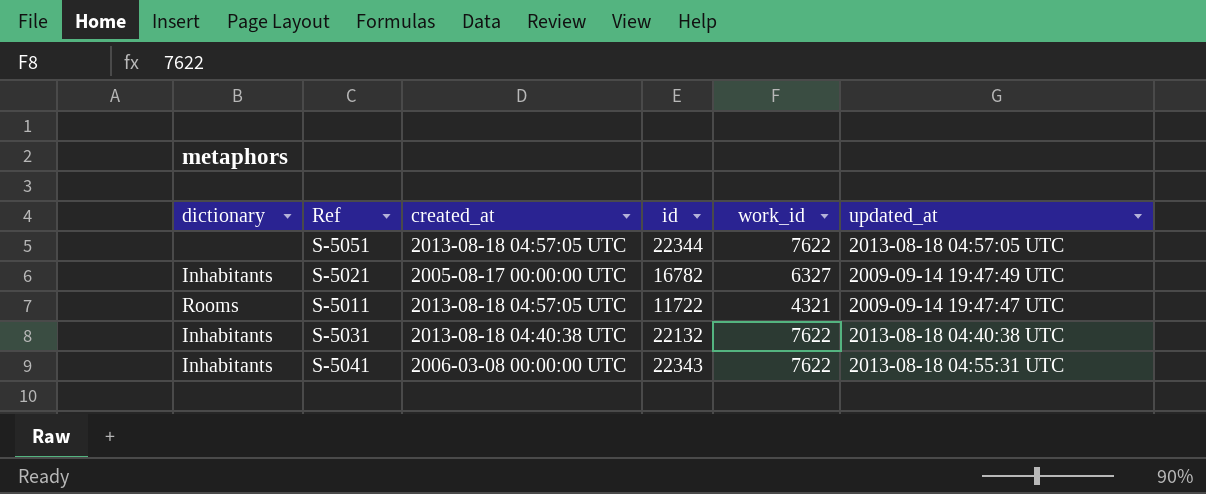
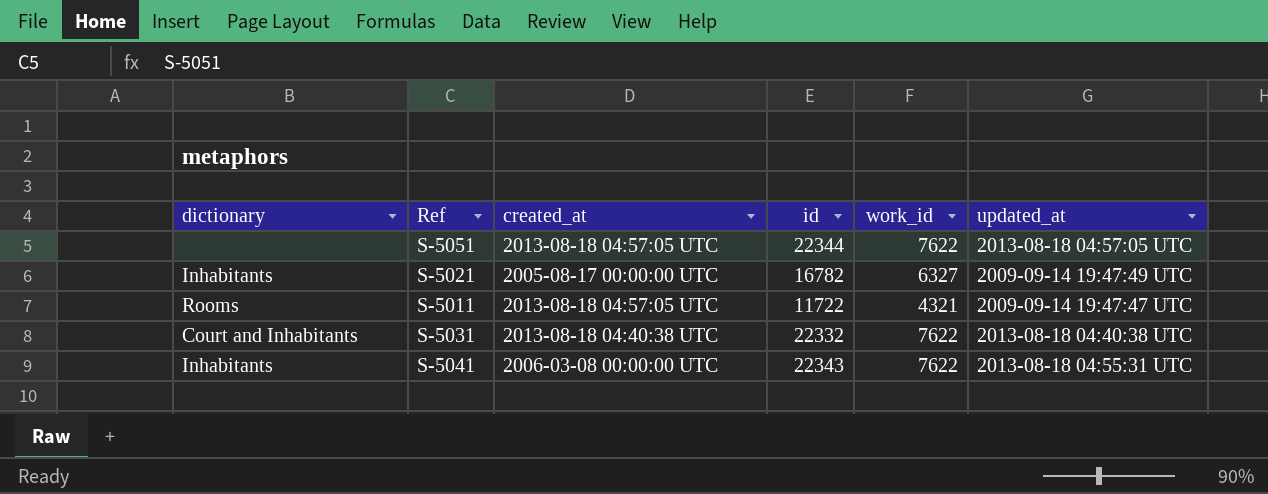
S-5031 | dictionary: Inhabitants -> Court and Inhabitants
S-5031 | id: 22132 -> 22332

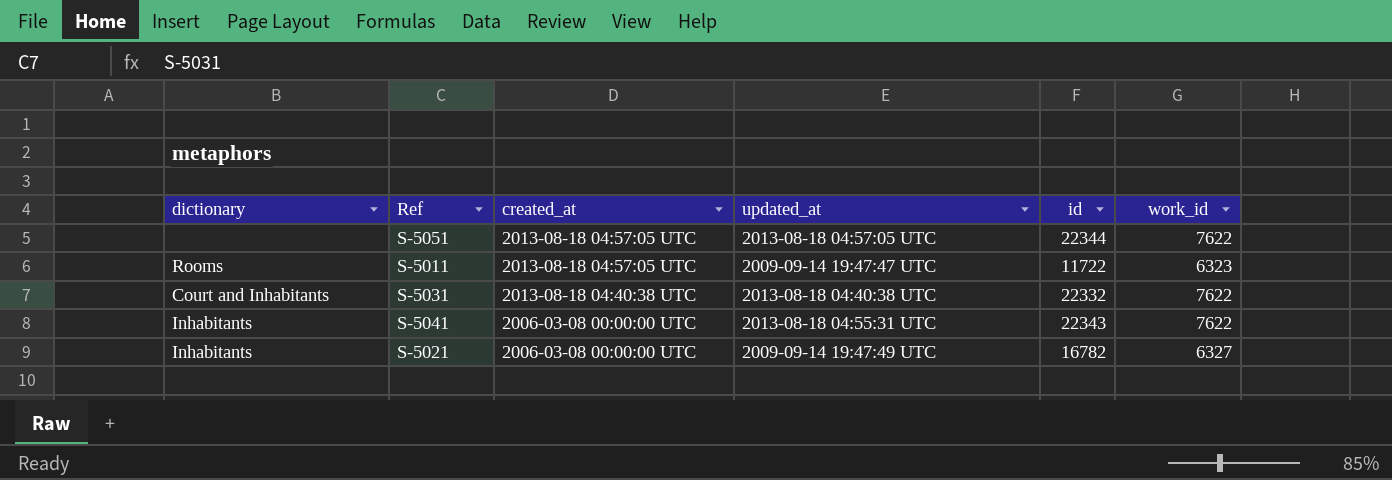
row order: none -> created_at descending
column updated_at | position: 6 -> 4
S-5011 | work_id: 4321 -> 6323
S-5021 | created_at: 2005-08-17 00:00:00 UTC -> 2006-03-08 00:00:00 UTC

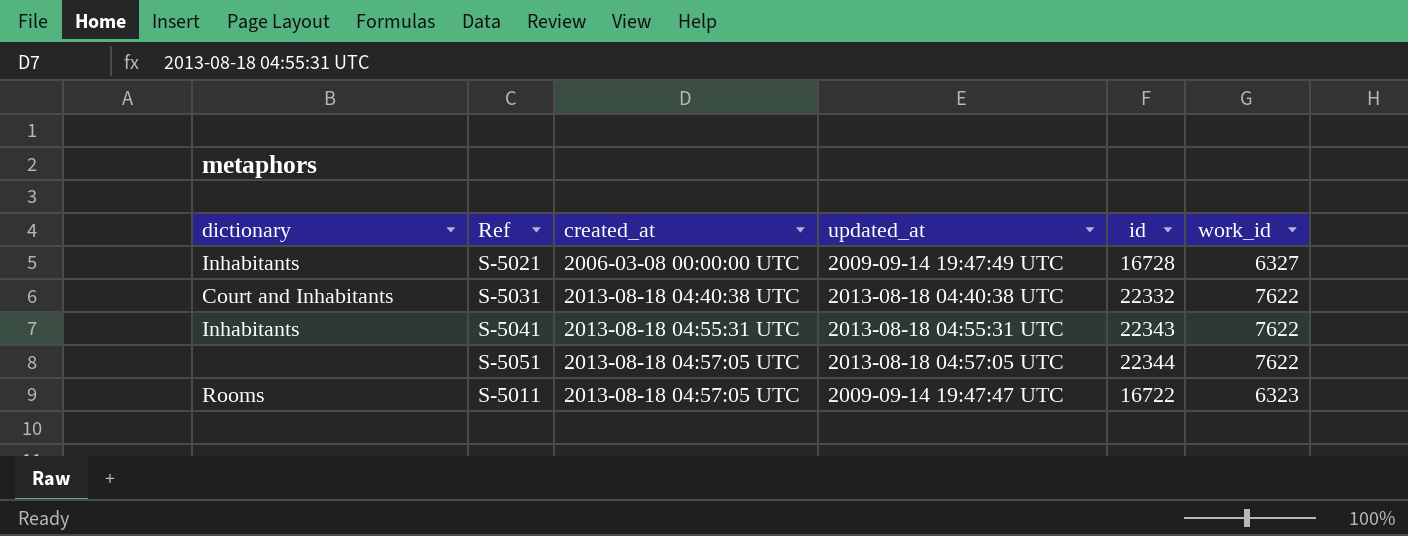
row order: created_at descending -> created_at ascending
S-5021 | id: 16782 -> 16728
S-5041 | created_at: 2006-03-08 00:00:00 UTC -> 2013-08-18 04:55:31 UTC
S-5011 | id: 11722 -> 16722

